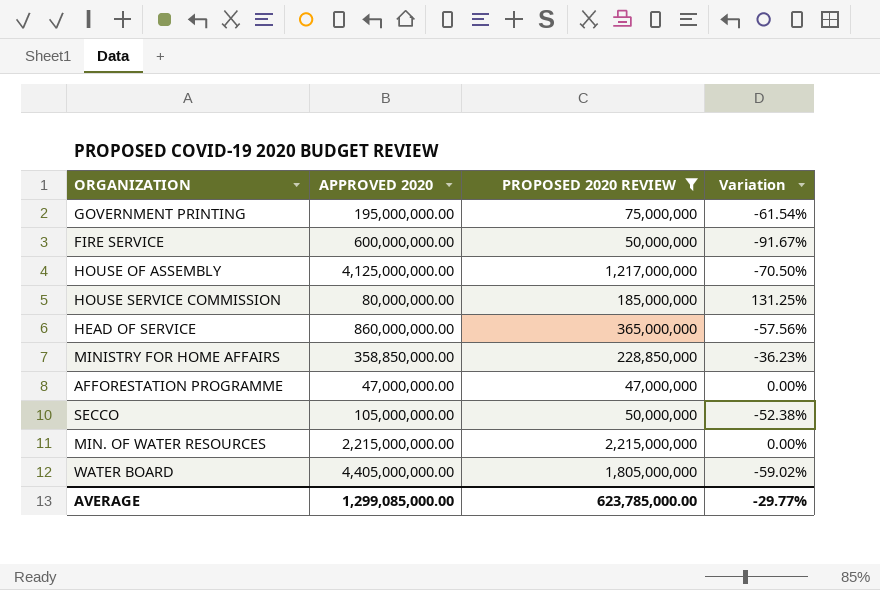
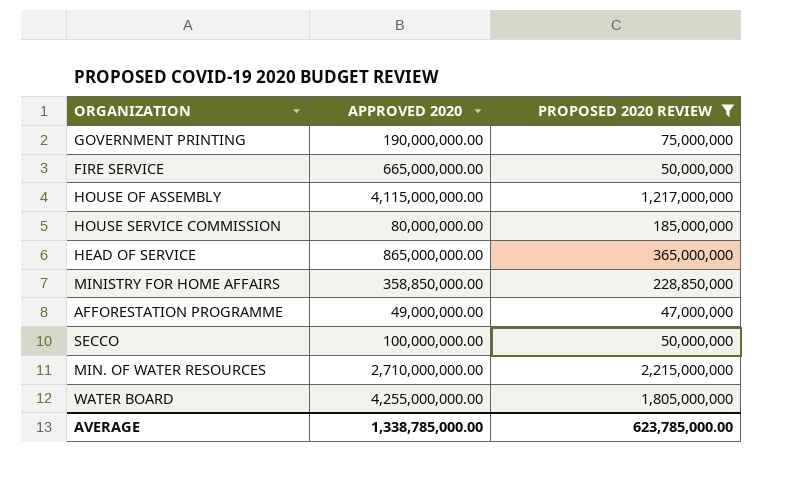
column Variation | formula: ([PROPOSED 2020 REVIEW] - [APPROVED 2020]) / [APPROVED 2020] -> none
GOVERNMENT PRINTING | APPROVED 2020: 195,000,000.00 -> 190,000,000.00
FIRE SERVICE | APPROVED 2020: 600,000,000.00 -> 665,000,000.00
HOUSE OF ASSEMBLY | APPROVED 2020: 4,125,000,000.00 -> 4,115,000,000.00
HEAD OF SERVICE | APPROVED 2020: 860,000,000.00 -> 865,000,000.00
AFFORESTATION PROGRAMME | APPROVED 2020: 47,000,000.00 -> 49,000,000.00
SECCO | APPROVED 2020: 105,000,000.00 -> 100,000,000.00
MIN. OF WATER RESOURCES | APPROVED 2020: 2,215,000,000.00 -> 2,710,000,000.00
WATER BOARD | APPROVED 2020: 4,405,000,000.00 -> 4,255,000,000.00
AVERAGE | APPROVED 2020: 1,299,085,000.00 -> 1,338,785,000.00

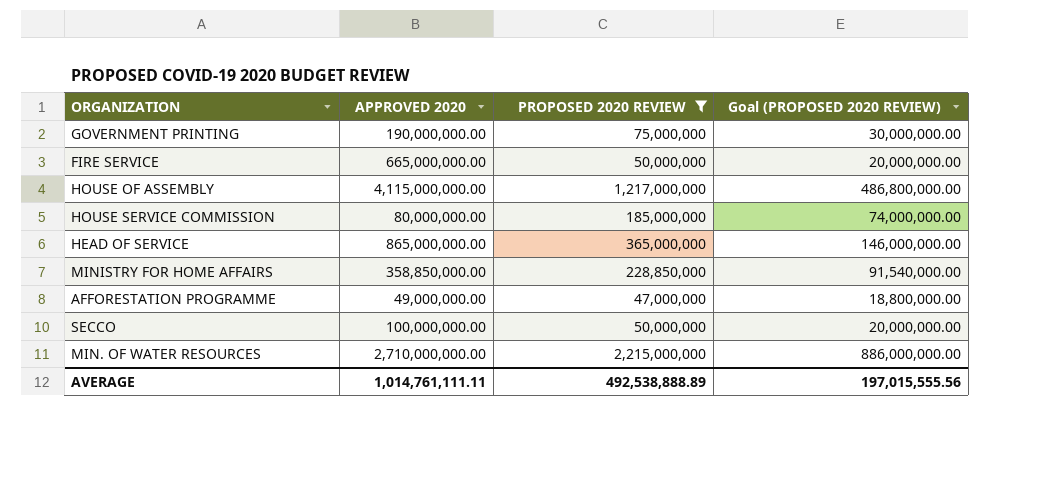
column Goal (PROPOSED 2020 REVIEW) | formula: none -> [PROPOSED 2020 REVIEW] * 0.4
row WATER BOARD: 4,255,000,000.00 | 1,805,000,000 -> none
AVERAGE | APPROVED 2020: 1,338,785,000.00 -> 1,014,761,111.11
AVERAGE | PROPOSED 2020 REVIEW: 623,785,000.00 -> 492,538,888.89

